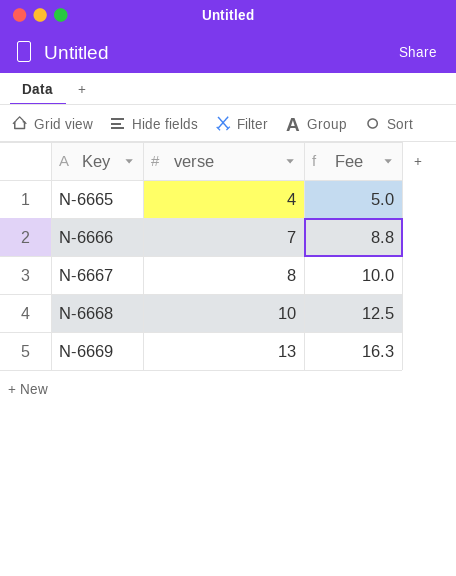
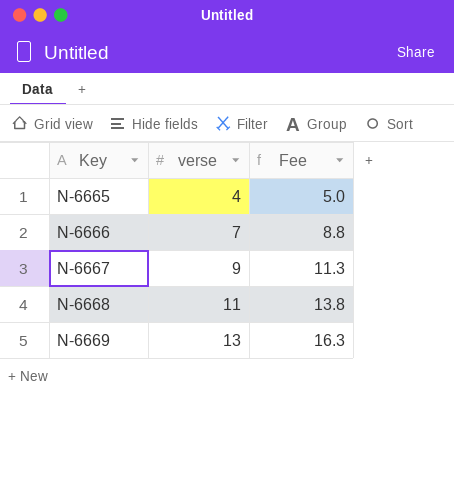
N-6667 | verse: 8 -> 9
N-6667 | Fee: 10.0 -> 11.3
N-6668 | verse: 10 -> 11
N-6668 | Fee: 12.5 -> 13.8

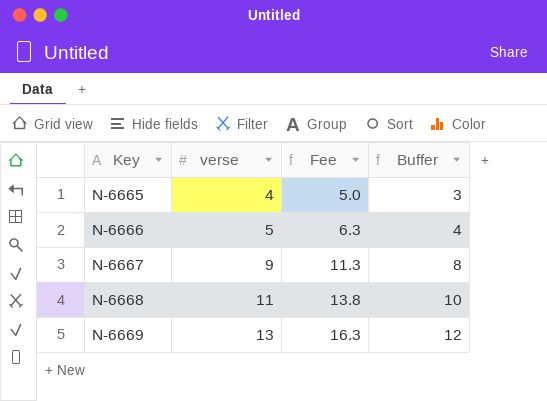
column Buffer | formula: none -> [verse] - 1
N-6666 | verse: 7 -> 5
N-6666 | Fee: 8.8 -> 6.3

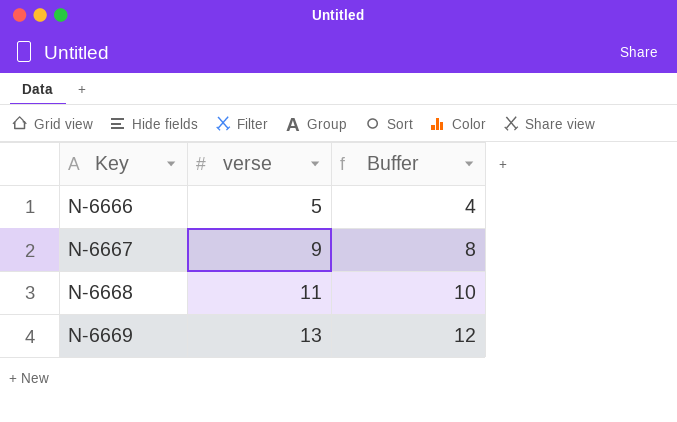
column Fee | formula: [verse] * 1.25 -> none
row N-6665: 4 | 5.0 | 3 -> none

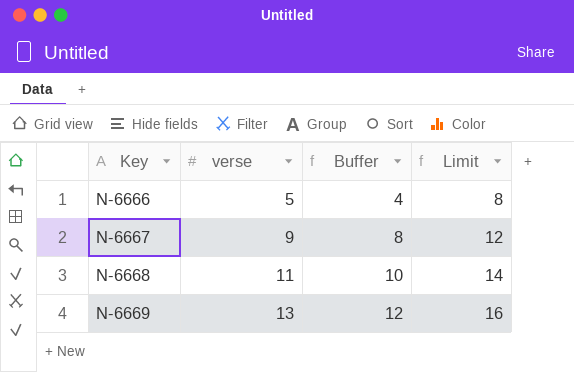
column Limit | formula: none -> [verse] + 3

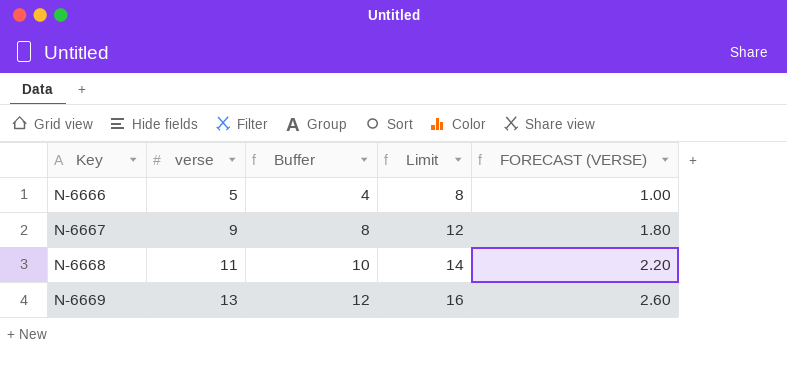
column FORECAST (VERSE) | formula: none -> [verse] * 0.2

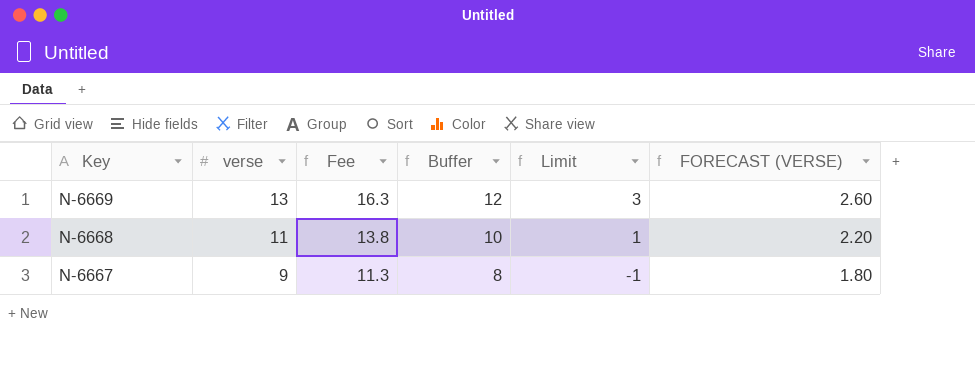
row order: Key ascending -> Key descending
column Fee | formula: none -> [verse] * 1.25
column Limit | formula: [verse] + 3 -> [verse] - 10
row N-6666: 5 | 4 | 8 | 1.00 -> none

